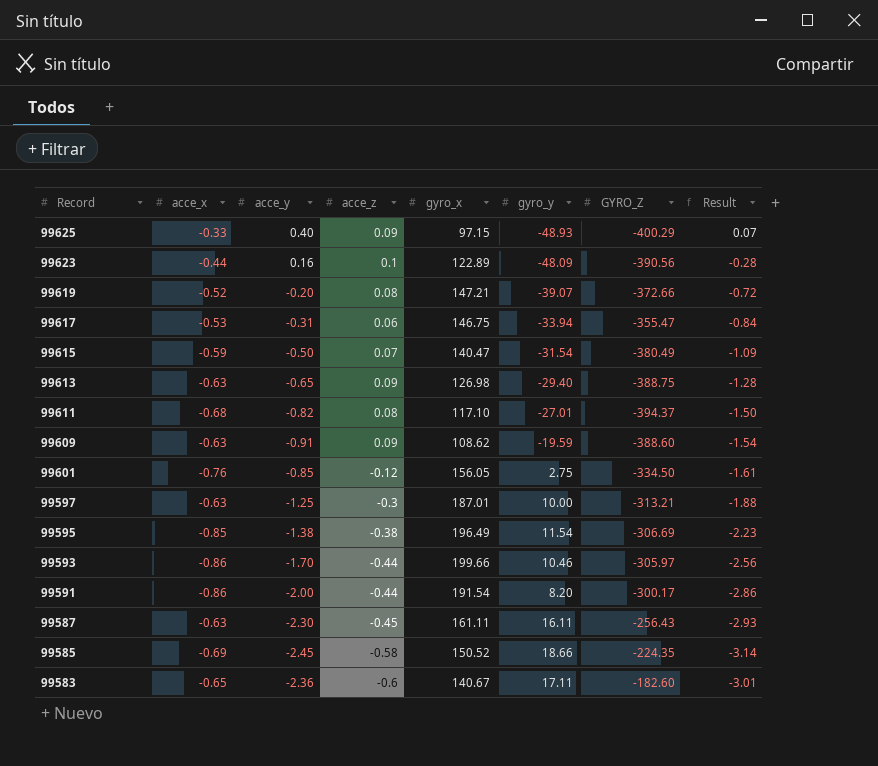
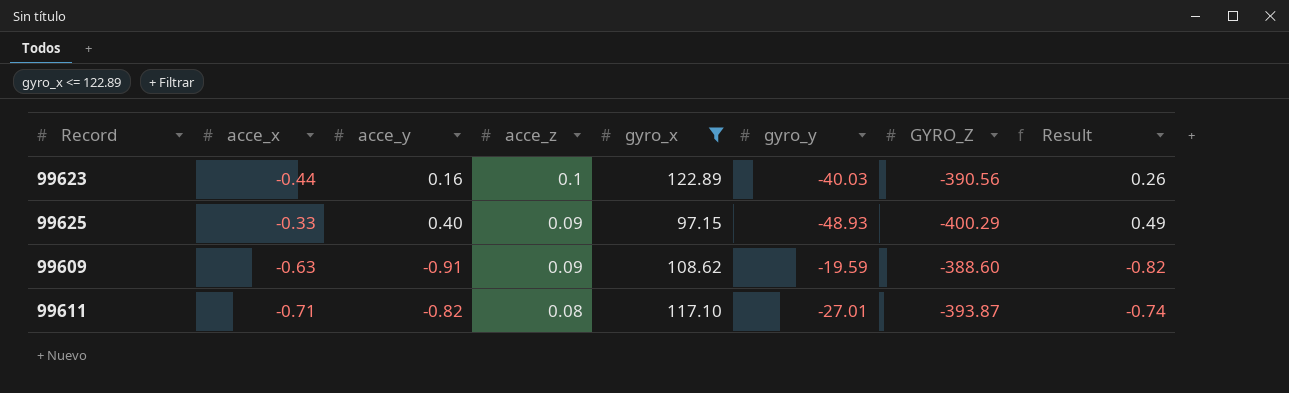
filter: none -> gyro_x <= 122.89
row order: Record descending -> acce_z descending
column Result | formula: [acce_x] + [acce_y] -> [acce_y] + [acce_z]
99623 | gyro_y: -48.09 -> -40.03
99611 | acce_x: -0.68 -> -0.71
99611 | GYRO_Z: -394.37 -> -393.87

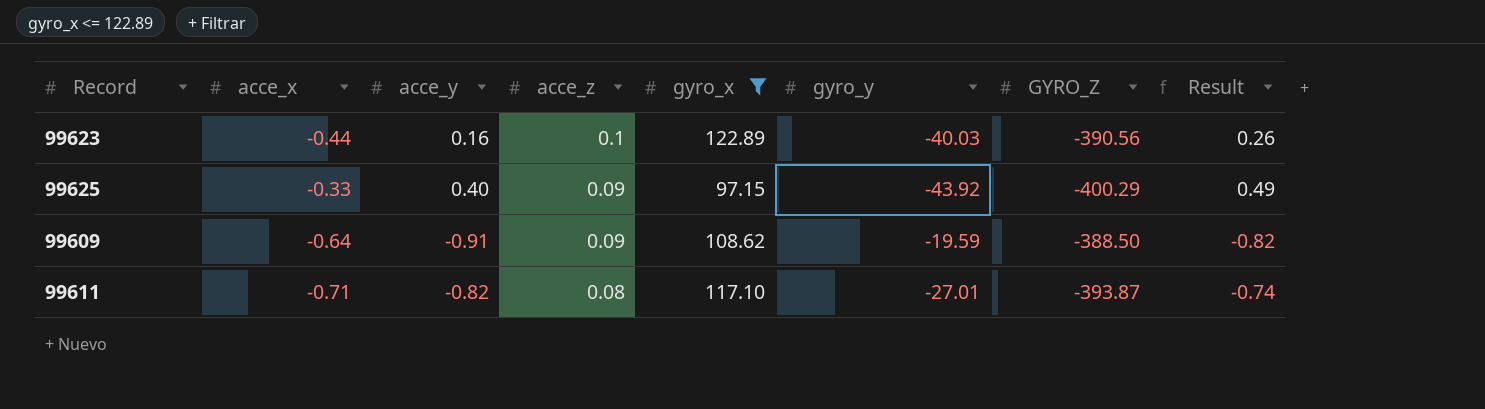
99625 | gyro_y: -48.93 -> -43.92
99609 | acce_x: -0.63 -> -0.64
99609 | GYRO_Z: -388.60 -> -388.50

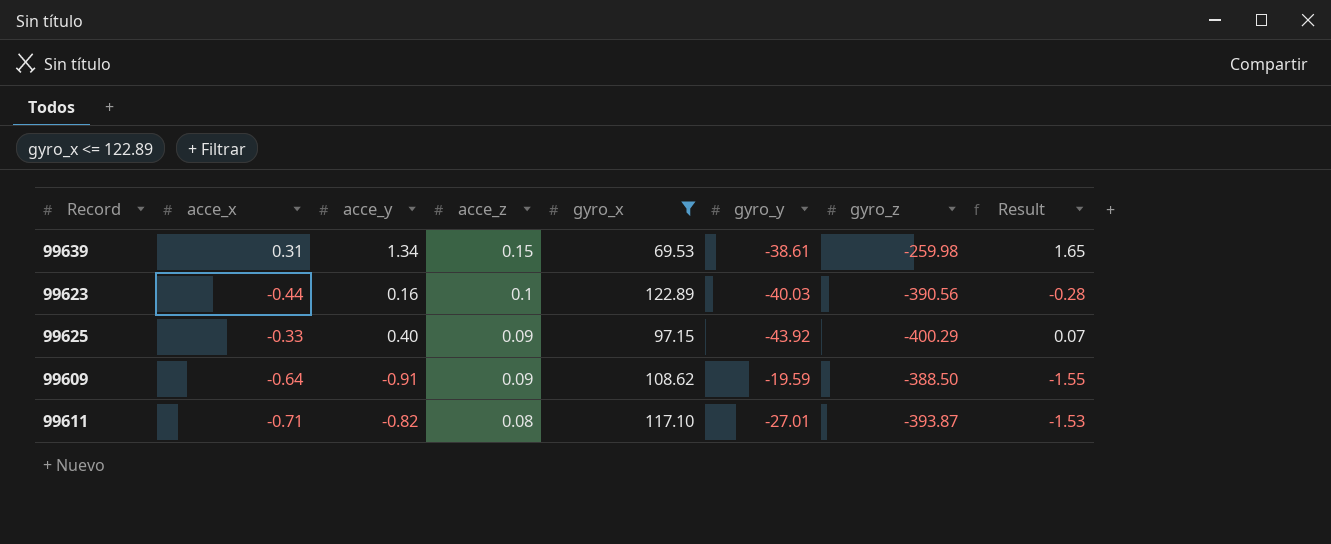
column name: GYRO_Z -> gyro_z
column Result | formula: [acce_y] + [acce_z] -> [acce_x] + [acce_y]
row 99639: none -> 0.31 | 1.34 | 0.15 | 69.53 | -38.61 | -259.98 | 1.65

